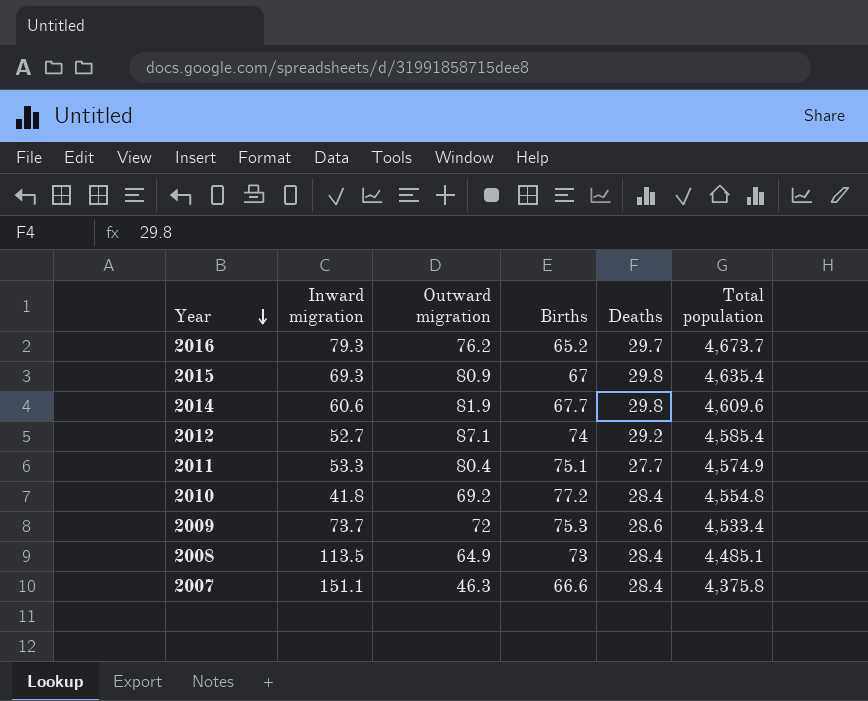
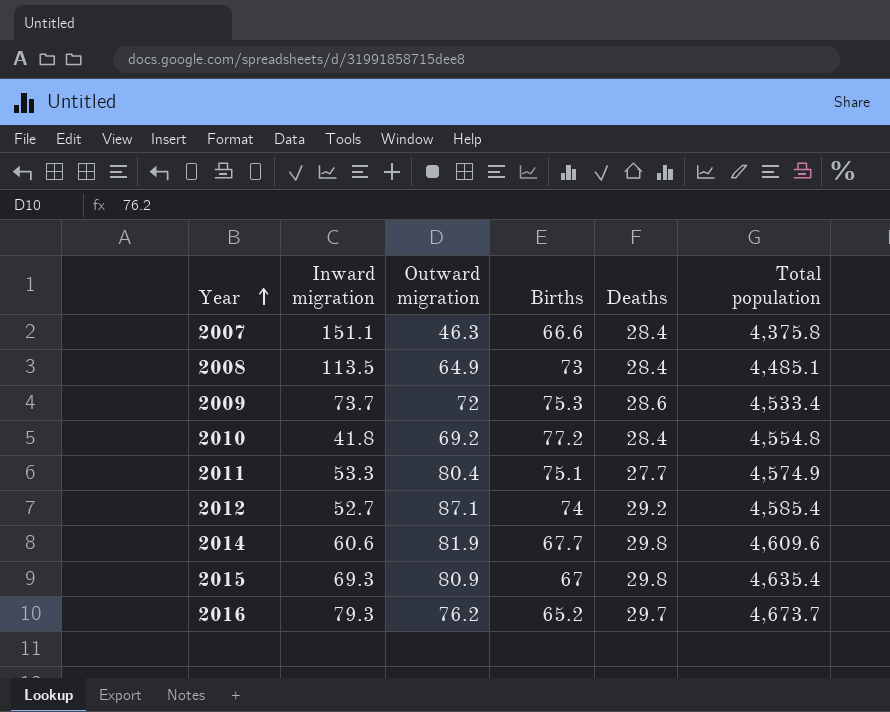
row order: Year descending -> Year ascending

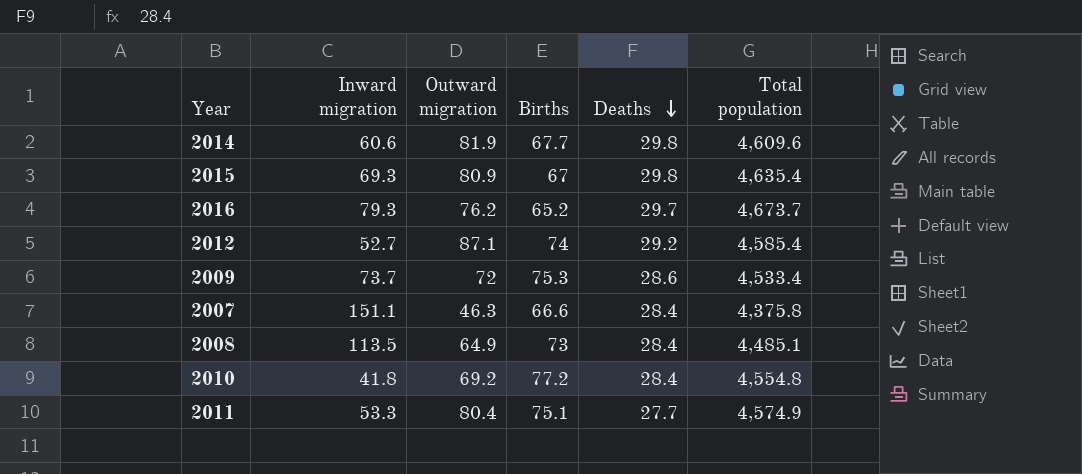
row order: Year ascending -> Deaths descending

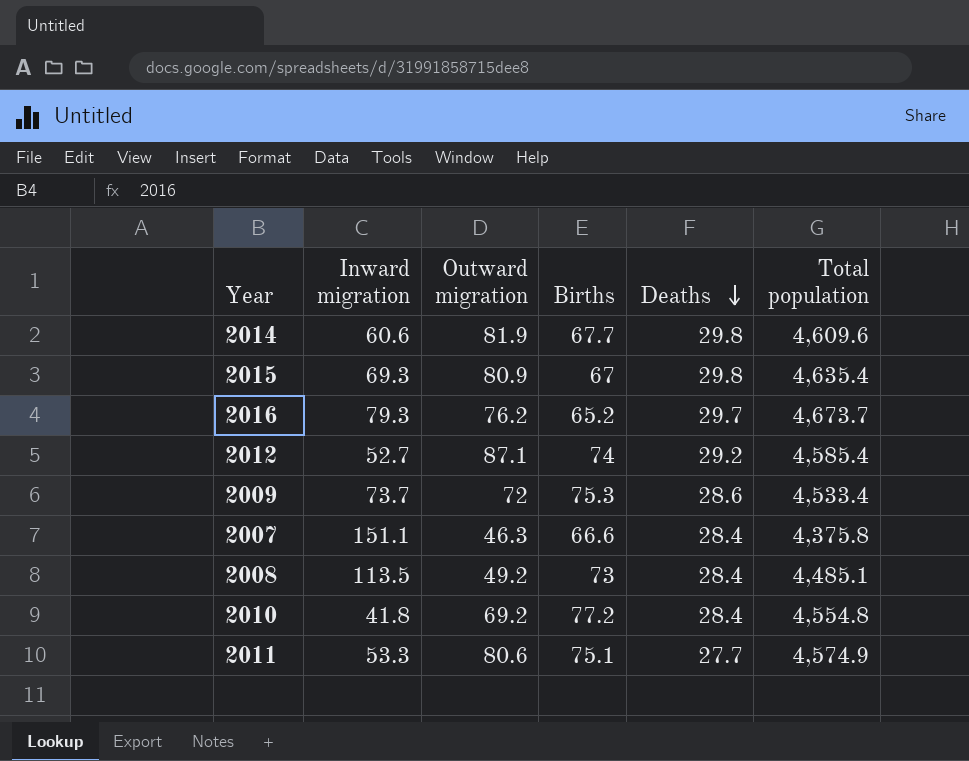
2008 | Outward migration: 64.9 -> 49.2
2011 | Outward migration: 80.4 -> 80.6

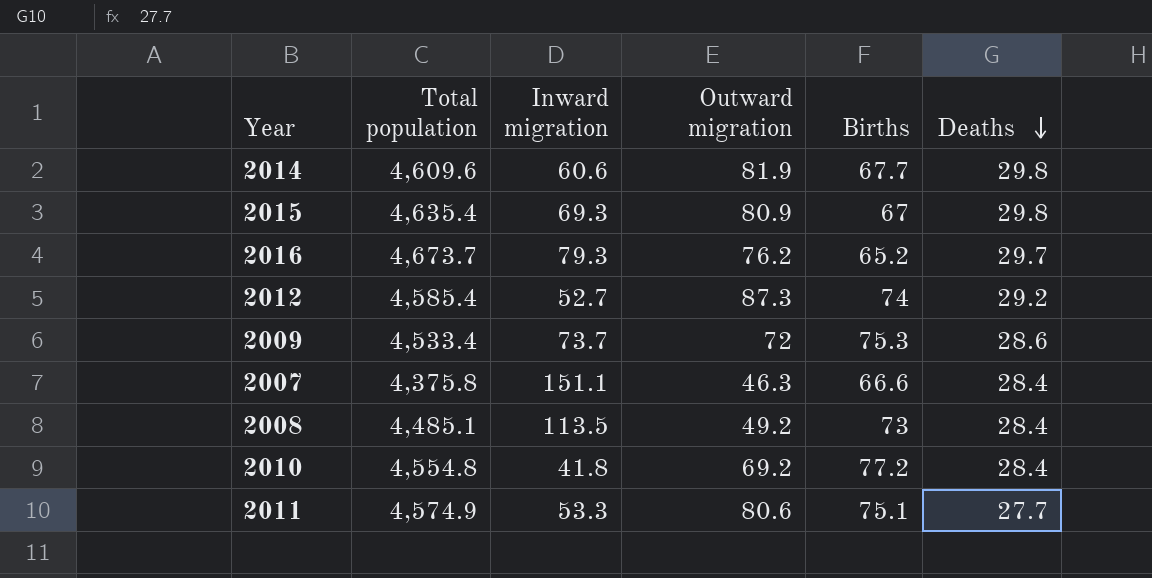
column Total population | position: 6 -> 2
2012 | Outward migration: 87.1 -> 87.3

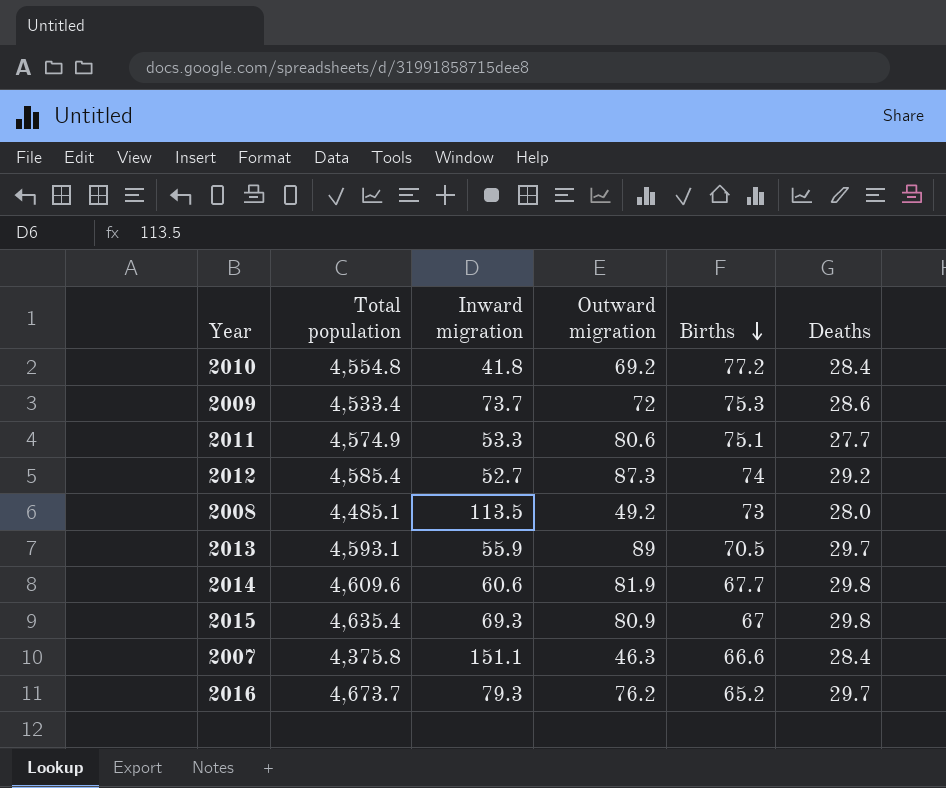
row order: Deaths descending -> Births descending
2008 | Deaths: 28.4 -> 28.0
row 2013: none -> 4,593.1 | 55.9 | 89 | 70.5 | 29.7

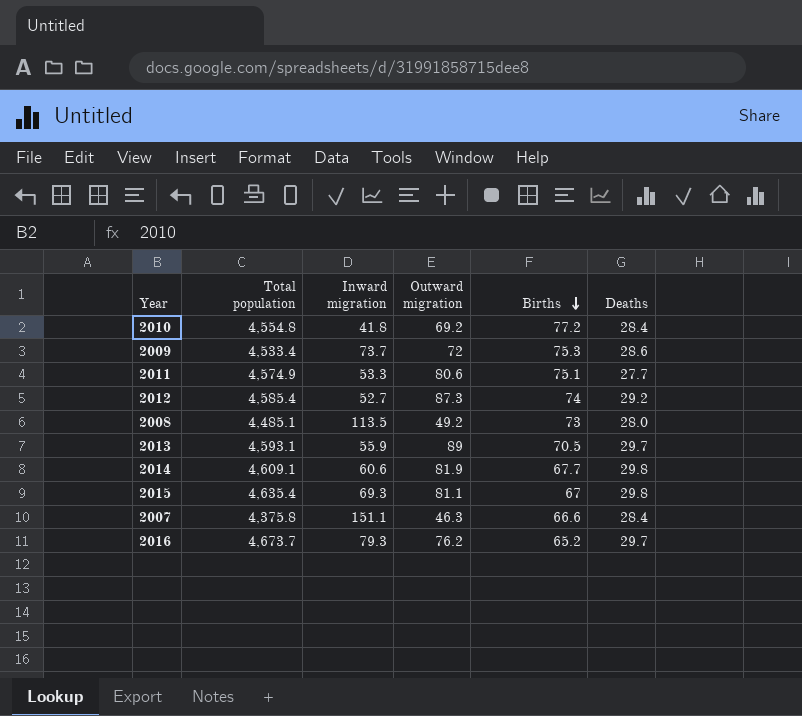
2014 | Total population: 4,609.6 -> 4,609.1
2015 | Outward migration: 80.9 -> 81.1

